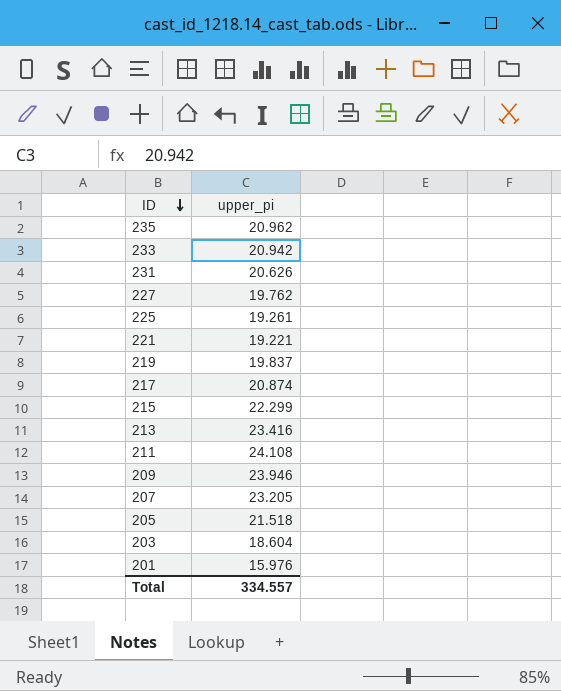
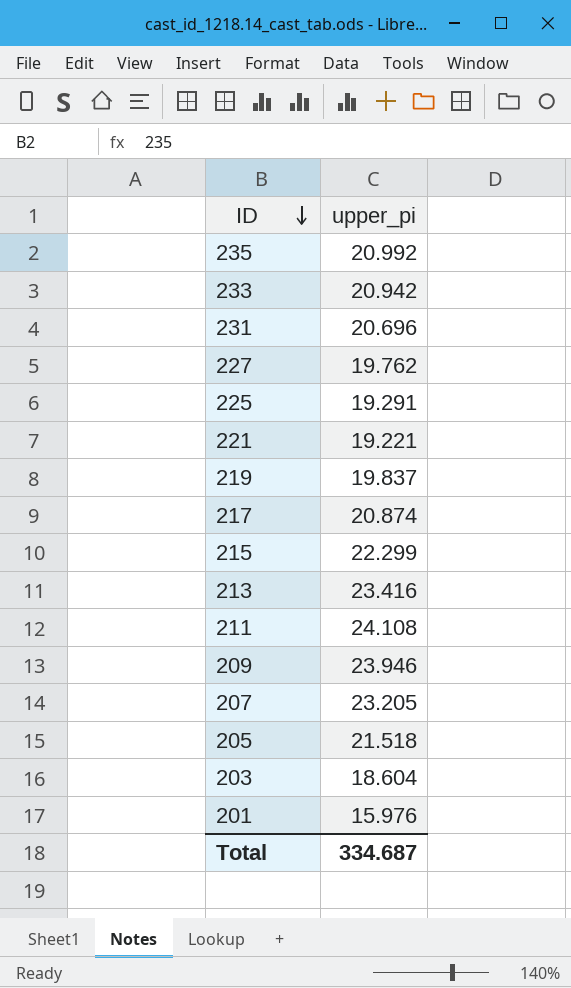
235 | upper_pi: 20.962 -> 20.992
231 | upper_pi: 20.626 -> 20.696
225 | upper_pi: 19.261 -> 19.291
Total | upper_pi: 334.557 -> 334.687

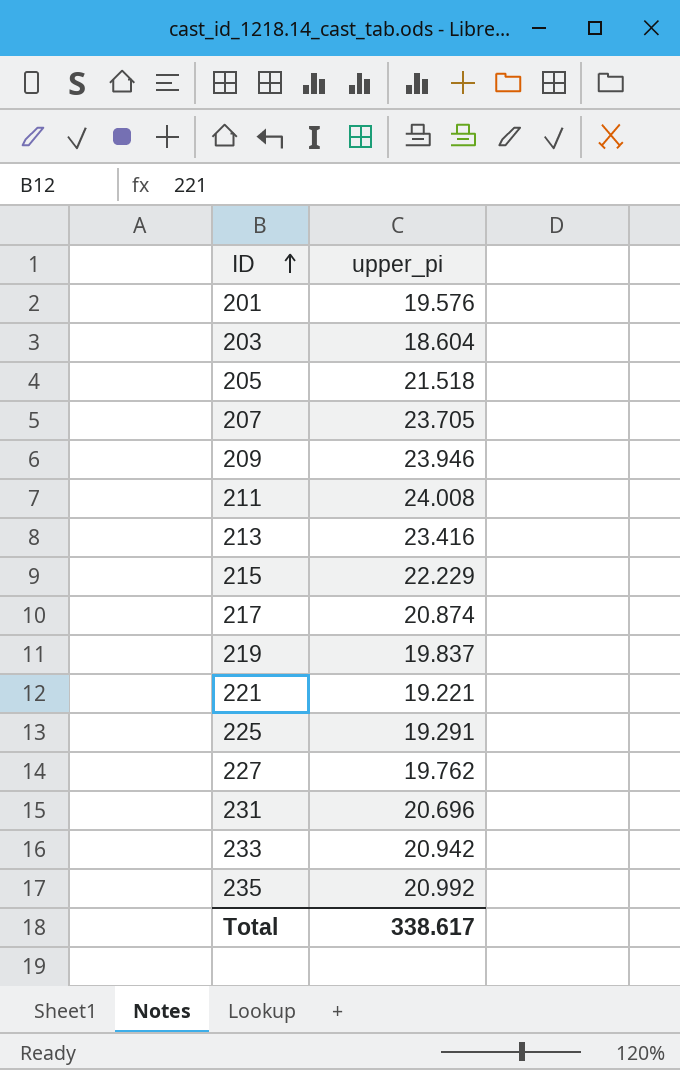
row order: ID descending -> ID ascending
201 | upper_pi: 15.976 -> 19.576
207 | upper_pi: 23.205 -> 23.705
211 | upper_pi: 24.108 -> 24.008
215 | upper_pi: 22.299 -> 22.229
Total | upper_pi: 334.687 -> 338.617

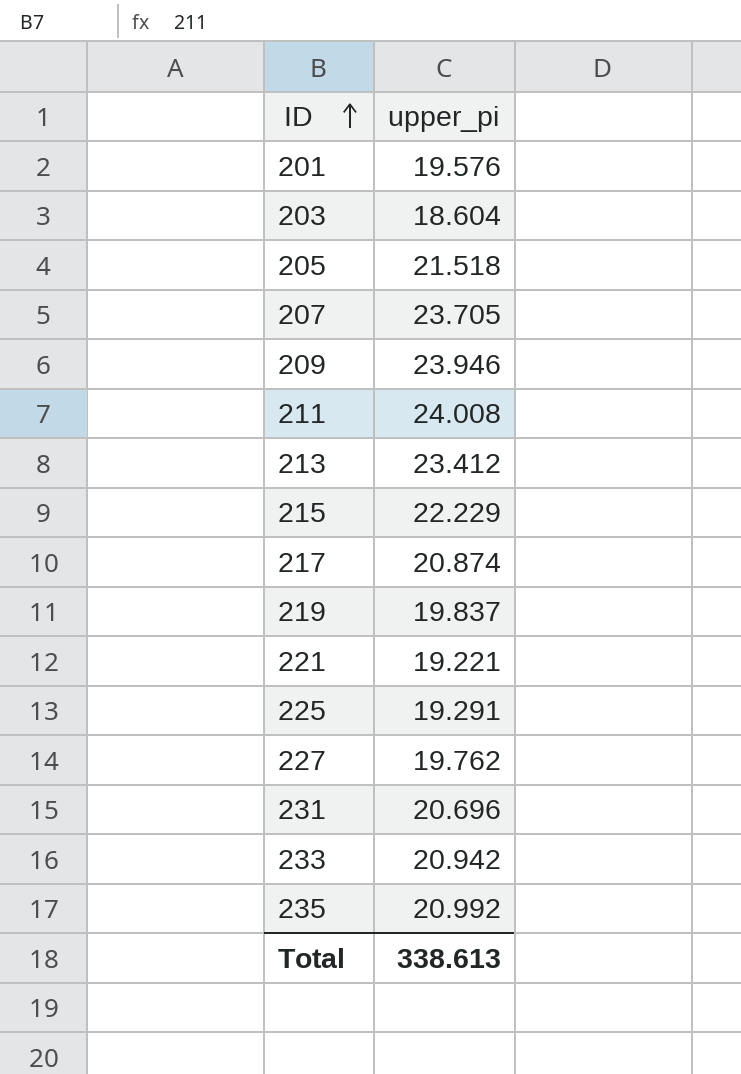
213 | upper_pi: 23.416 -> 23.412
Total | upper_pi: 338.617 -> 338.613

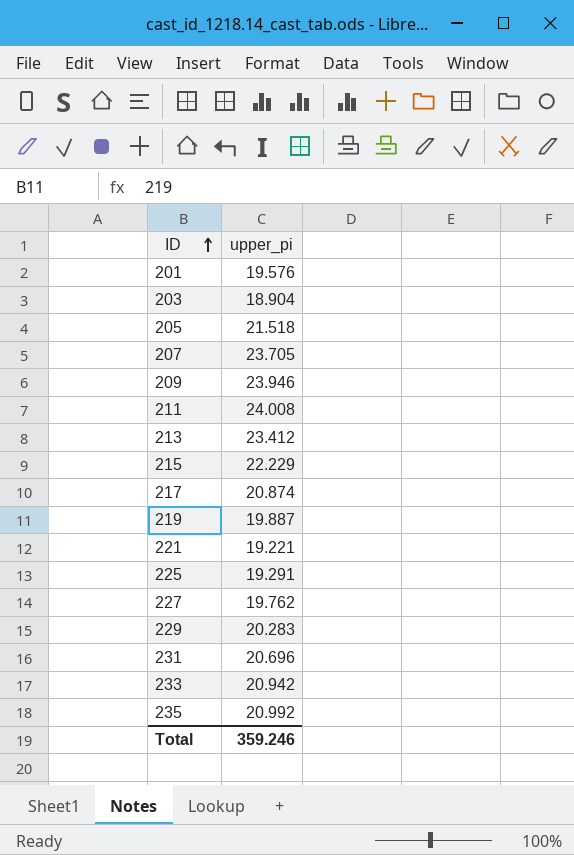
203 | upper_pi: 18.604 -> 18.904
219 | upper_pi: 19.837 -> 19.887
row 229: none -> 20.283
Total | upper_pi: 338.613 -> 359.246

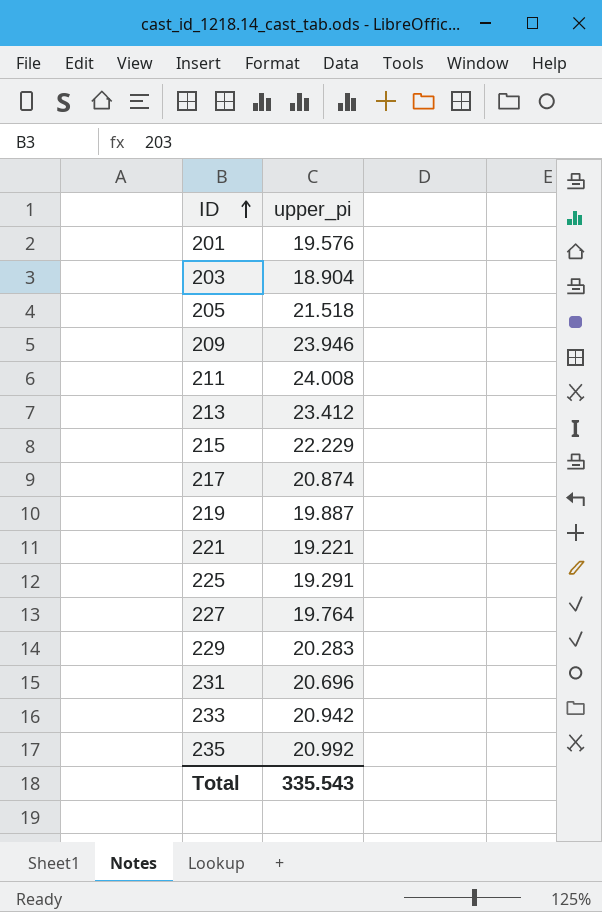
row 207: 23.705 -> none
227 | upper_pi: 19.762 -> 19.764
Total | upper_pi: 359.246 -> 335.543

